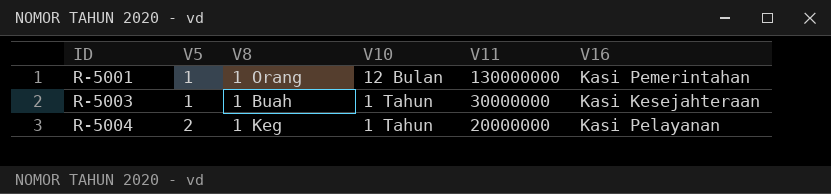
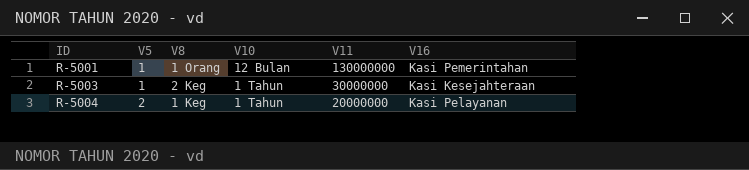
R-5003 | V8: 1 Buah -> 2 Keg

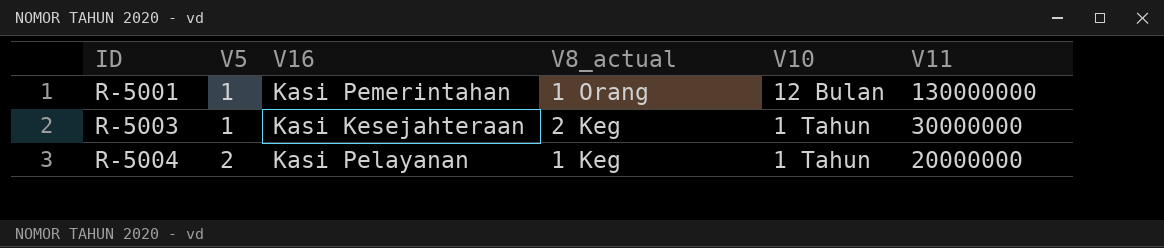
column V16 | position: 6 -> 3
column name: V8 -> V8_actual

